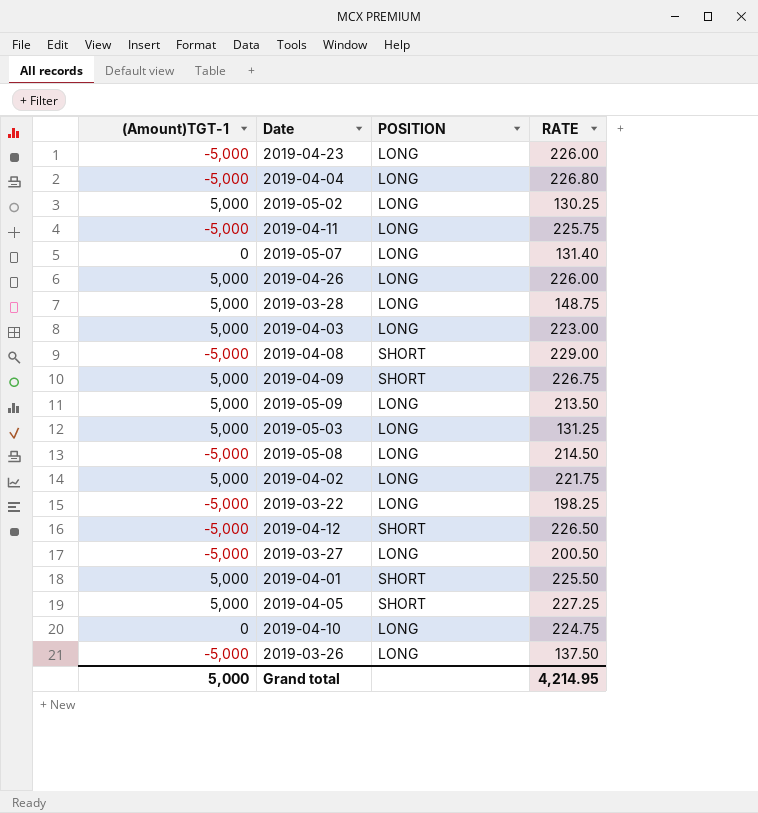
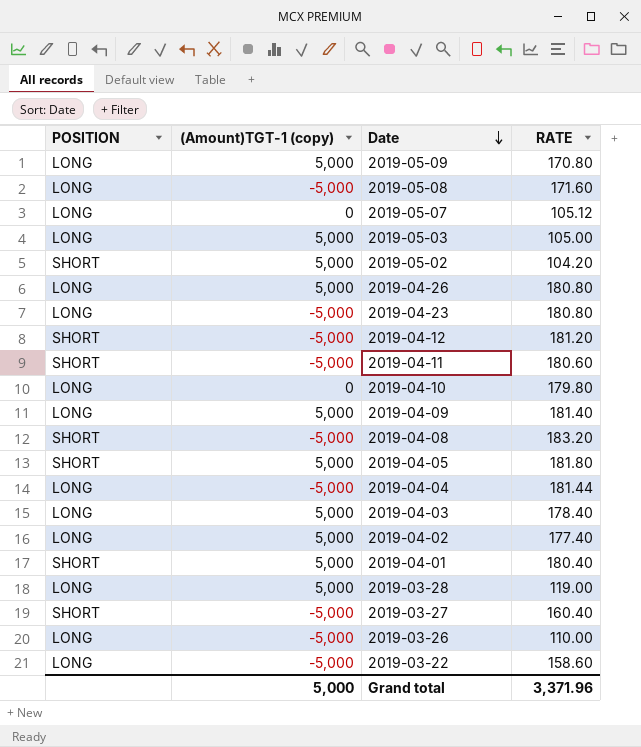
row order: none -> Date descending
column POSITION | position: 3 -> 1
column name: (Amount)TGT-1 -> (Amount)TGT-1 (copy)
2019-05-09 | RATE: 213.50 -> 170.80
2019-05-08 | RATE: 214.50 -> 171.60
2019-05-07 | RATE: 131.40 -> 105.12
2019-05-03 | RATE: 131.25 -> 105.00
2019-05-02 | POSITION: LONG -> SHORT
2019-05-02 | RATE: 130.25 -> 104.20
2019-04-26 | RATE: 226.00 -> 180.80
2019-04-23 | RATE: 226.00 -> 180.80
2019-04-12 | RATE: 226.50 -> 181.20
2019-04-11 | POSITION: LONG -> SHORT
2019-04-11 | RATE: 225.75 -> 180.60
2019-04-10 | RATE: 224.75 -> 179.80
2019-04-09 | POSITION: SHORT -> LONG
2019-04-09 | RATE: 226.75 -> 181.40
2019-04-08 | RATE: 229.00 -> 183.20
2019-04-05 | RATE: 227.25 -> 181.80
2019-04-04 | RATE: 226.80 -> 181.44
2019-04-03 | RATE: 223.00 -> 178.40
2019-04-02 | RATE: 221.75 -> 177.40
2019-04-01 | RATE: 225.50 -> 180.40
2019-03-28 | RATE: 148.75 -> 119.00
2019-03-27 | POSITION: LONG -> SHORT
2019-03-27 | RATE: 200.50 -> 160.40
2019-03-26 | RATE: 137.50 -> 110.00
2019-03-22 | RATE: 198.25 -> 158.60
Grand total | RATE: 4,214.95 -> 3,371.96

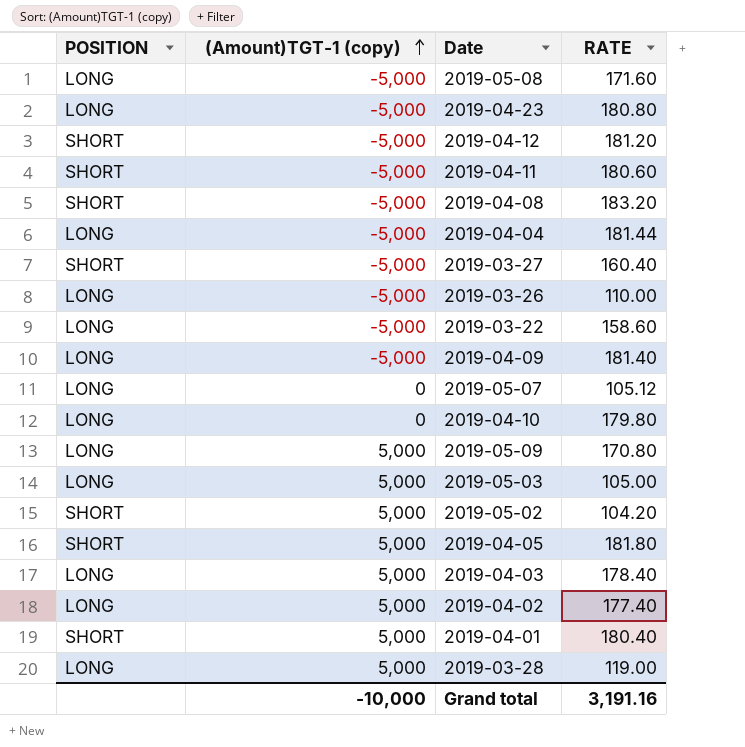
row order: Date descending -> (Amount)TGT-1 (copy) ascending
row 2019-04-26: LONG | 5,000 | 180.80 -> none
2019-04-09 | (Amount)TGT-1 (copy): 5,000 -> -5,000
Grand total | (Amount)TGT-1 (copy): 5,000 -> -10,000
Grand total | RATE: 3,371.96 -> 3,191.16

